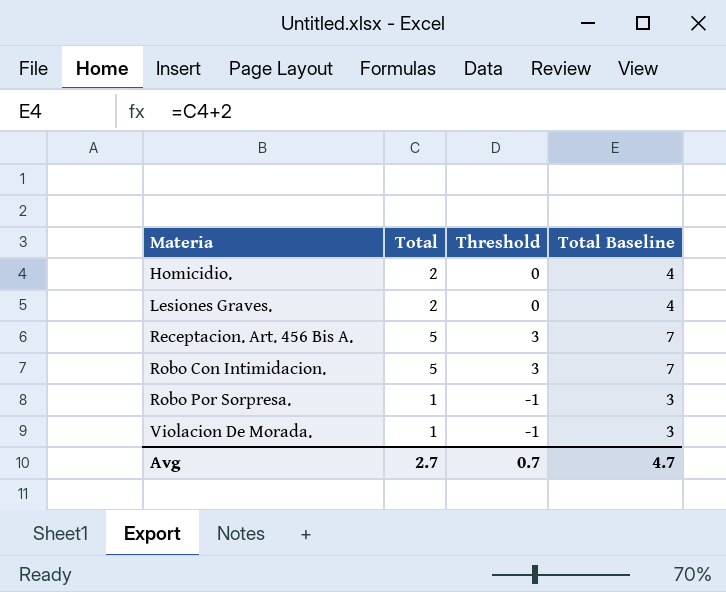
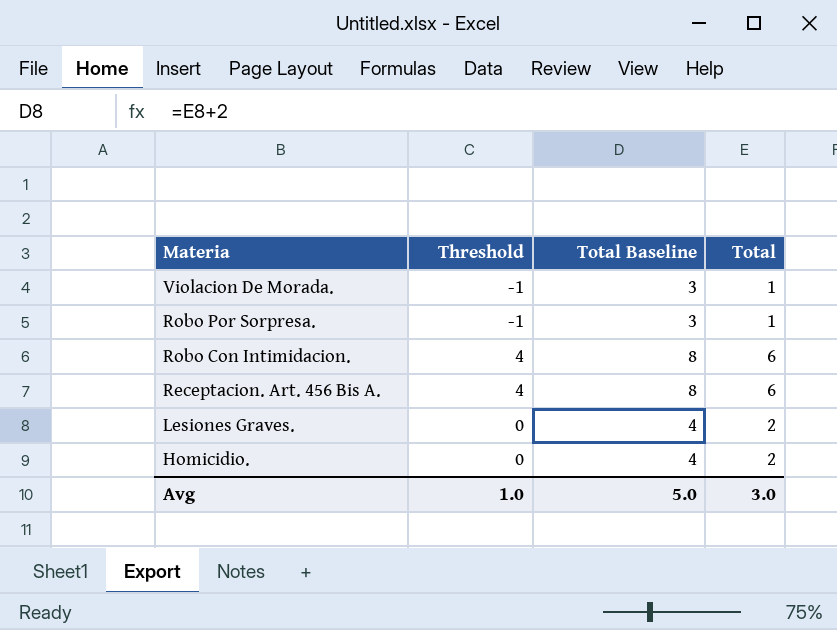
row order: Materia ascending -> Materia descending
column Total | position: 2 -> 4
Robo Con Intimidacion. | Threshold: 3 -> 4
Robo Con Intimidacion. | Total Baseline: 7 -> 8
Robo Con Intimidacion. | Total: 5 -> 6
Receptacion. Art. 456 Bis A. | Threshold: 3 -> 4
Receptacion. Art. 456 Bis A. | Total Baseline: 7 -> 8
Receptacion. Art. 456 Bis A. | Total: 5 -> 6
Avg | Threshold: 0.7 -> 1.0
Avg | Total Baseline: 4.7 -> 5.0
Avg | Total: 2.7 -> 3.0

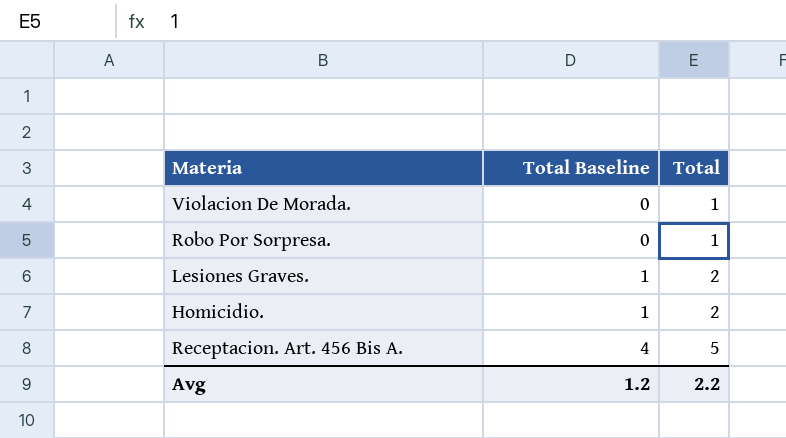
row order: Materia descending -> Total Baseline ascending
column Threshold | formula: [Total] - 2 -> none
column Total Baseline | formula: [Total] + 2 -> [Total] - 1
row Robo Con Intimidacion.: 4 | 8 | 6 -> none
Receptacion. Art. 456 Bis A. | Total: 6 -> 5
Avg | Total Baseline: 5.0 -> 1.2
Avg | Total: 3.0 -> 2.2

